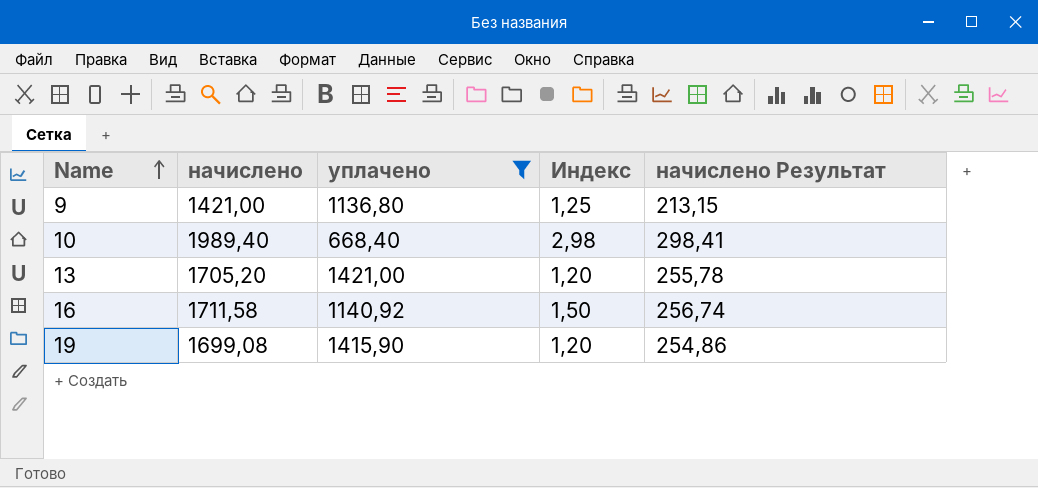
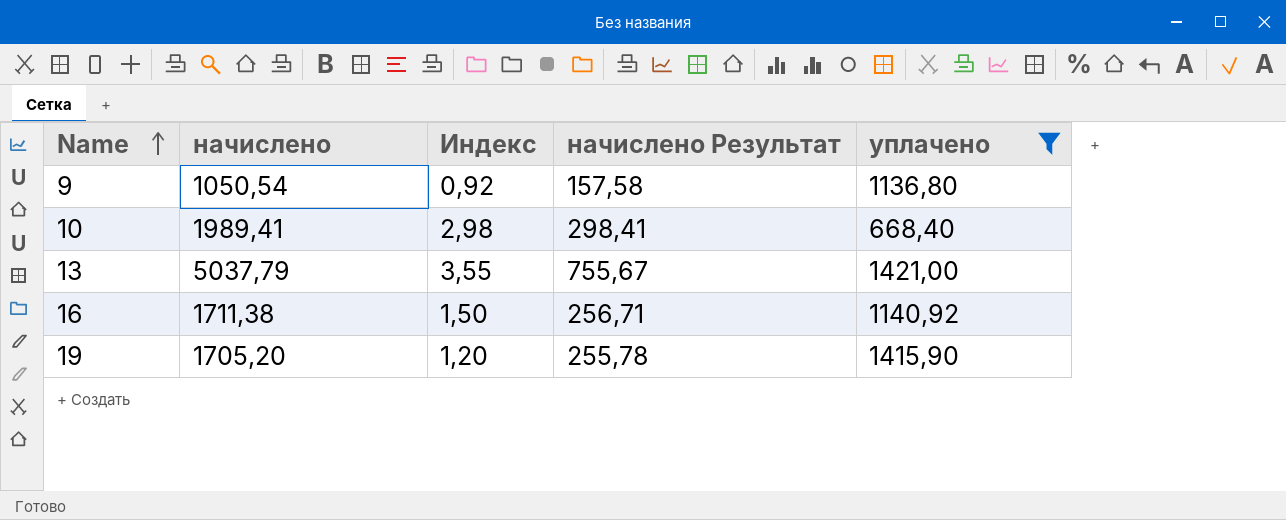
column уплачено | position: 3 -> 5
9 | начислено: 1421,00 -> 1050,54
9 | Индекс: 1,25 -> 0,92
9 | начислено Результат: 213,15 -> 157,58
10 | начислено: 1989,40 -> 1989,41
13 | начислено: 1705,20 -> 5037,79
13 | Индекс: 1,20 -> 3,55
13 | начислено Результат: 255,78 -> 755,67
16 | начислено: 1711,58 -> 1711,38
16 | начислено Результат: 256,74 -> 256,71
19 | начислено: 1699,08 -> 1705,20
19 | начислено Результат: 254,86 -> 255,78

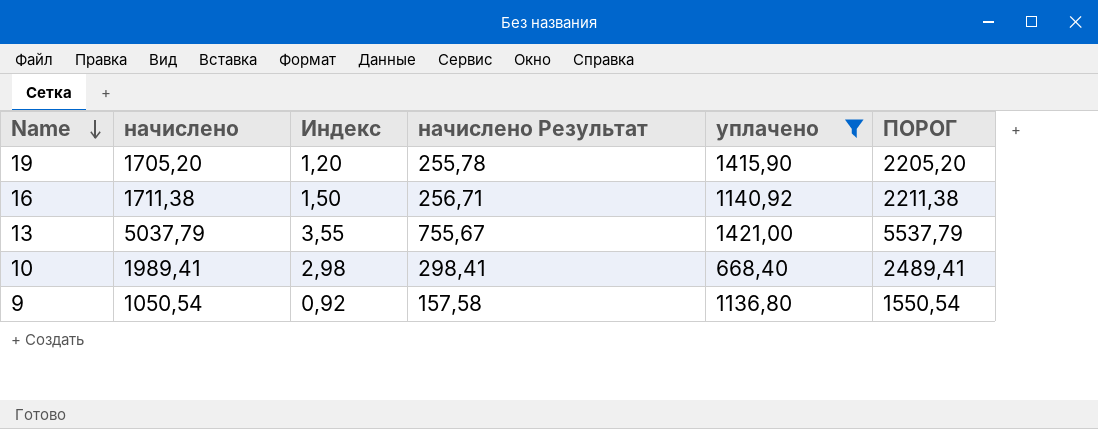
row order: Name ascending -> Name descending
column ПОРОГ | formula: none -> [начислено] + 500

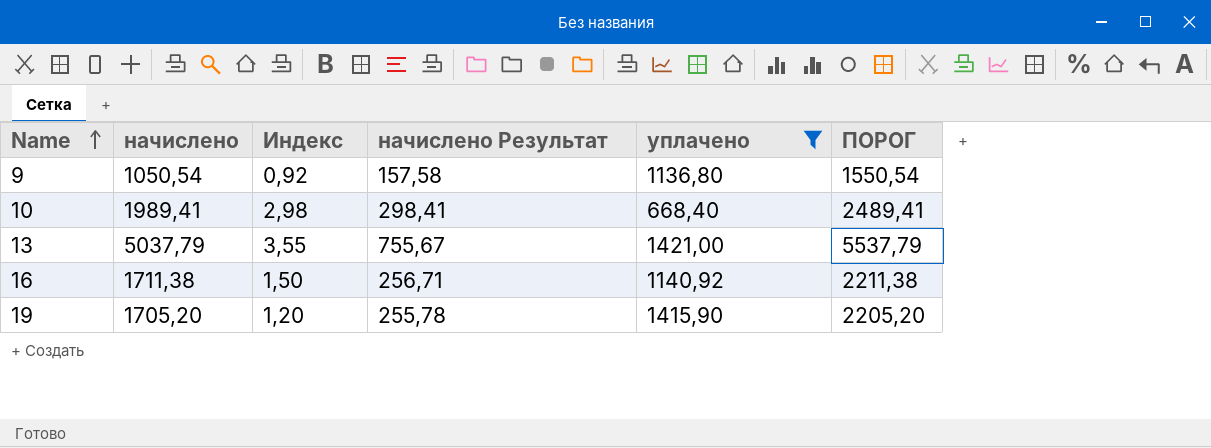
row order: Name descending -> Name ascending

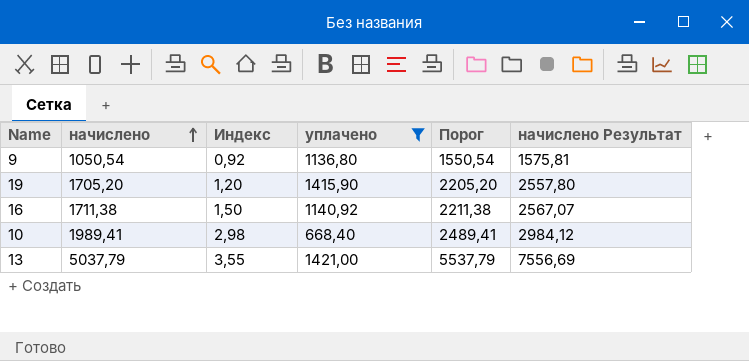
row order: Name ascending -> начислено ascending
column name: ПОРОГ -> Порог
column начислено Результат | formula: [начислено] * 0,15 -> [начислено] * 1,5
column начислено Результат | position: 4 -> 6

